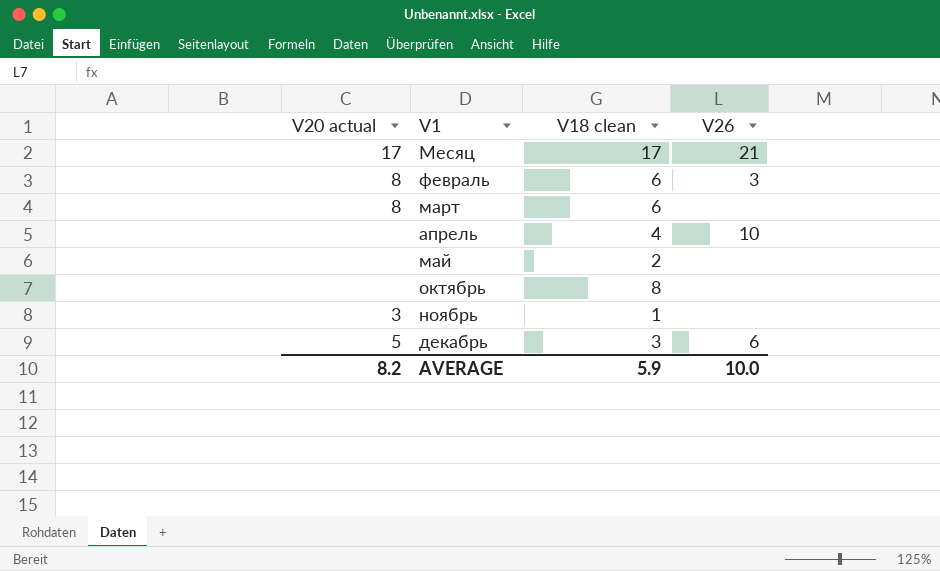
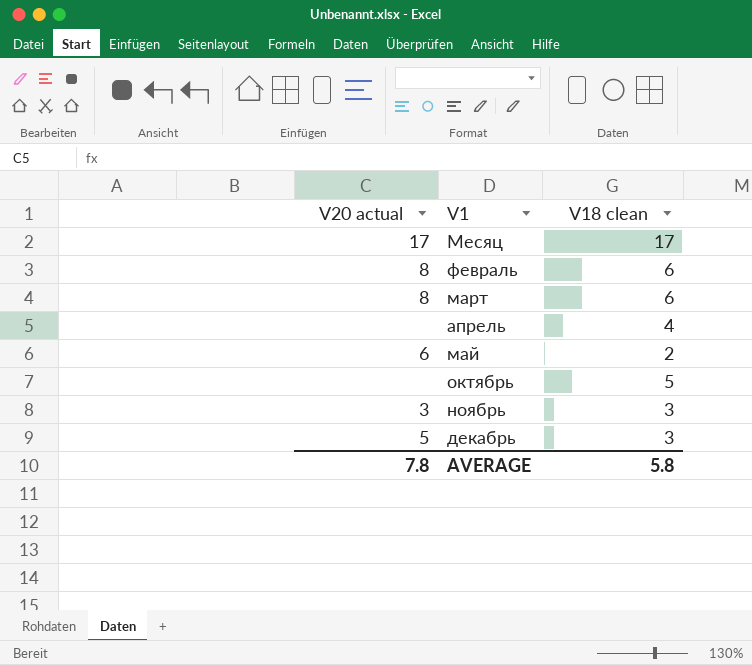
column V26 | position: 4 -> none
май | V20 actual: none -> 6
октябрь | V18 clean: 8 -> 5
ноябрь | V18 clean: 1 -> 3
AVERAGE | V20 actual: 8.2 -> 7.8
AVERAGE | V18 clean: 5.9 -> 5.8

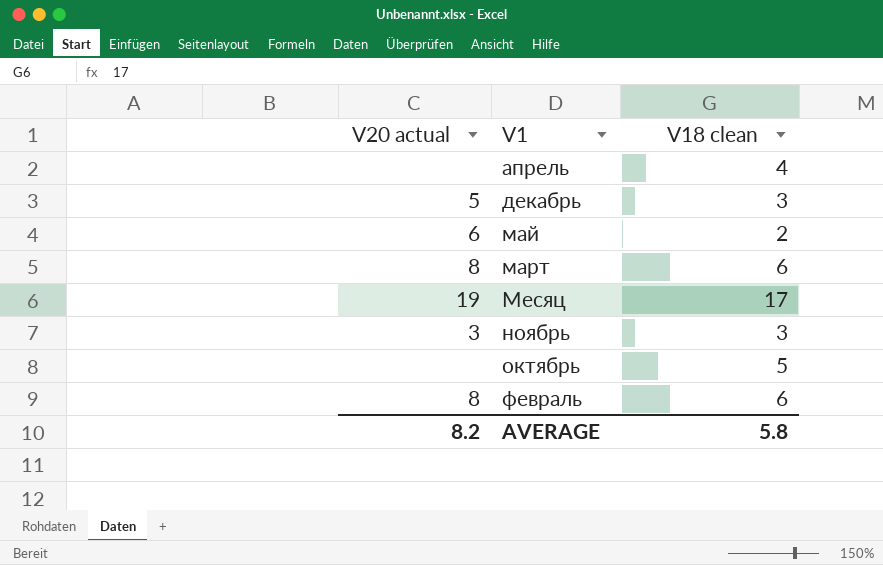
row order: none -> V1 ascending
Месяц | V20 actual: 17 -> 19
AVERAGE | V20 actual: 7.8 -> 8.2

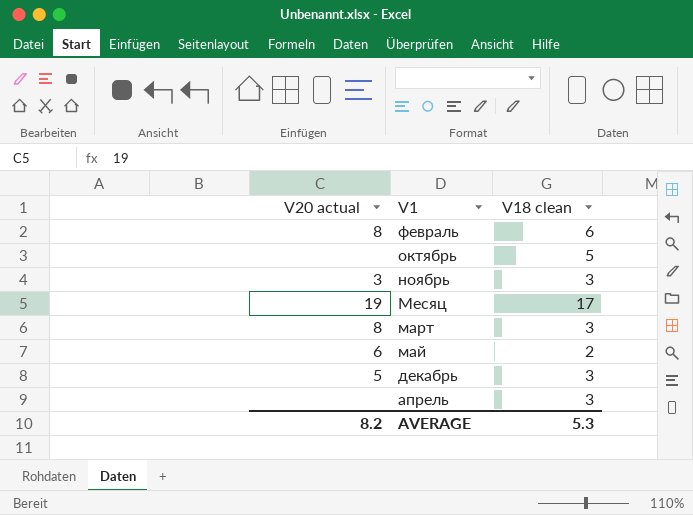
row order: V1 ascending -> V1 descending
март | V18 clean: 6 -> 3
апрель | V18 clean: 4 -> 3
AVERAGE | V18 clean: 5.8 -> 5.3

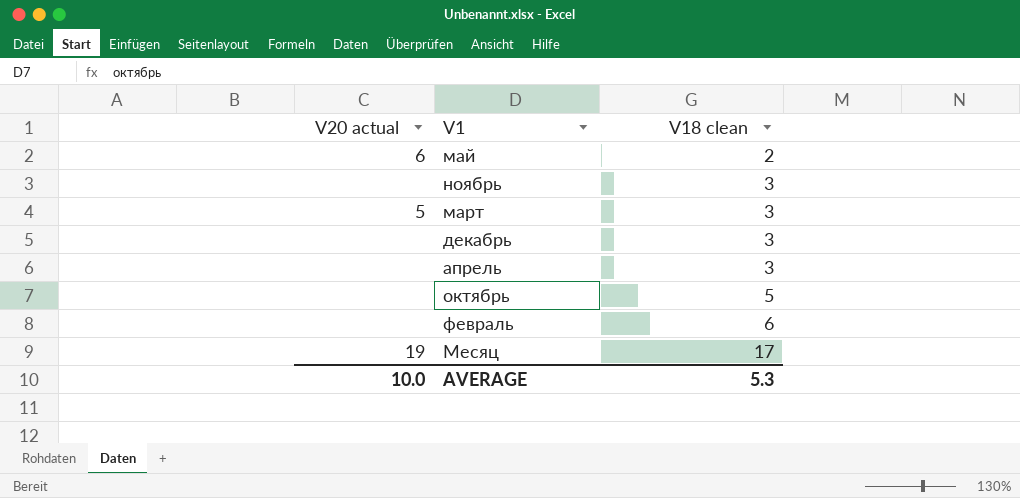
row order: V1 descending -> V18 clean ascending
ноябрь | V20 actual: 3 -> none
март | V20 actual: 8 -> 5
декабрь | V20 actual: 5 -> none
февраль | V20 actual: 8 -> none
AVERAGE | V20 actual: 8.2 -> 10.0

